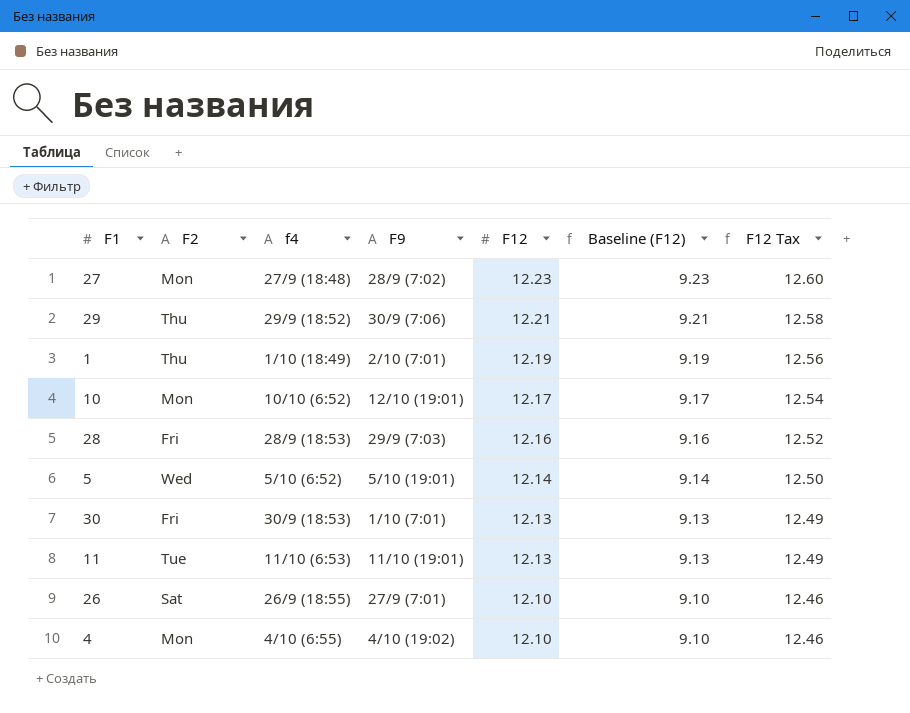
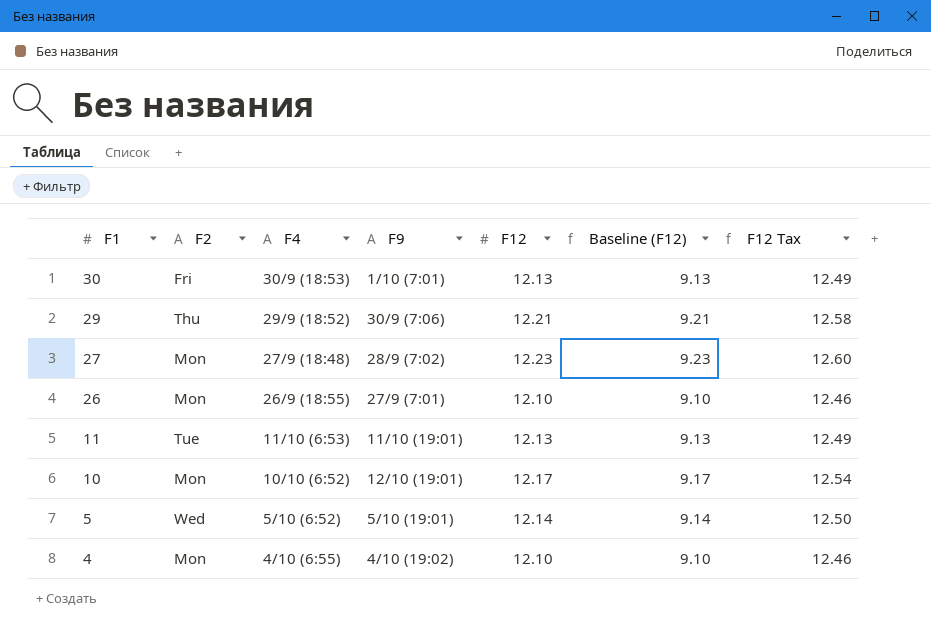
row order: F12 descending -> F1 descending
column name: f4 -> F4
row 1: Thu | 1/10 (18:49) | 2/10 (7:01) | 12.19 | 9.19 | 12.56 -> none
row 28: Fri | 28/9 (18:53) | 29/9 (7:03) | 12.16 | 9.16 | 12.52 -> none
26 | F2: Sat -> Mon

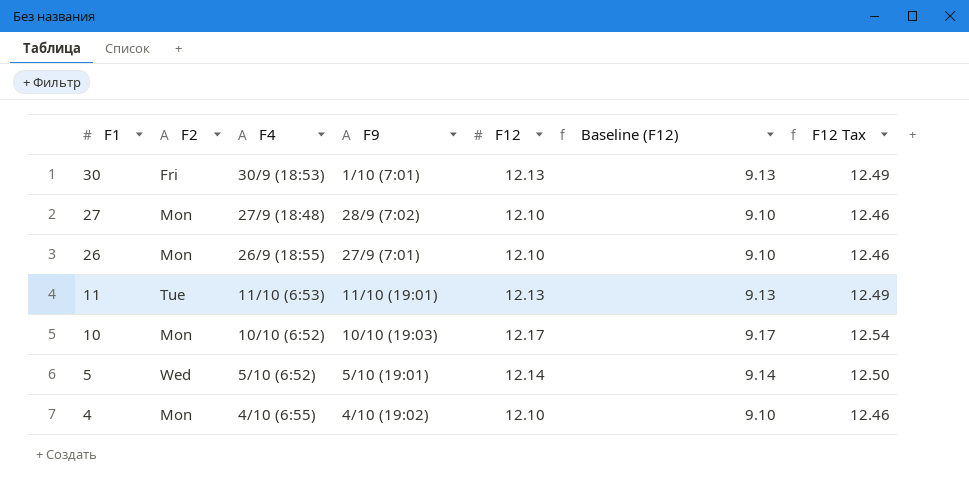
row 29: Thu | 29/9 (18:52) | 30/9 (7:06) | 12.21 | 9.21 | 12.58 -> none
27 | F12: 12.23 -> 12.10
27 | Baseline (F12): 9.23 -> 9.10
27 | F12 Tax: 12.60 -> 12.46
10 | F9: 12/10 (19:01) -> 10/10 (19:03)

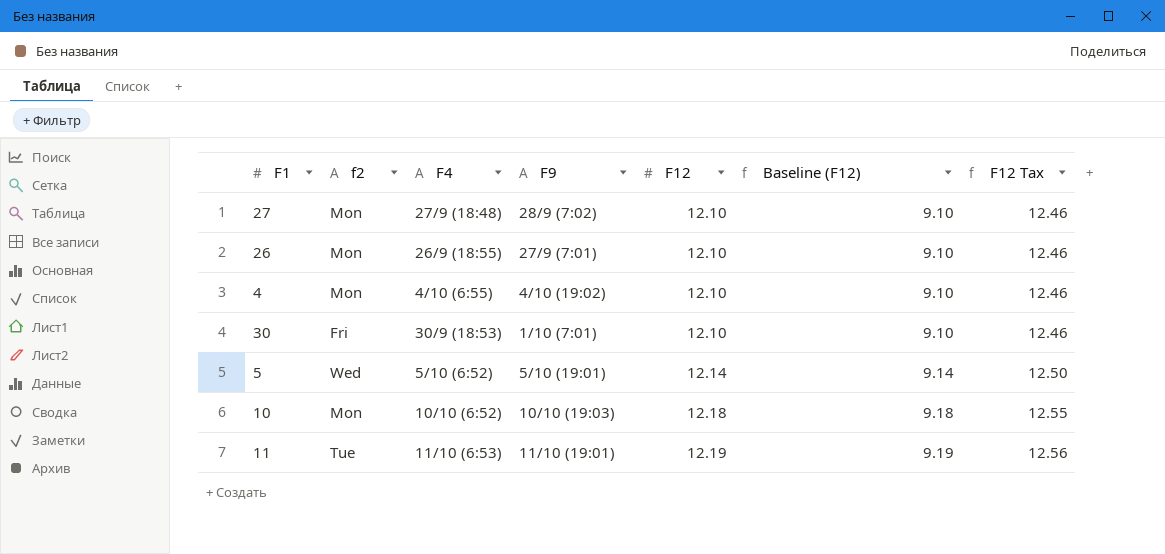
row order: F1 descending -> F12 ascending
column name: F2 -> f2
30 | F12: 12.13 -> 12.10
30 | Baseline (F12): 9.13 -> 9.10
30 | F12 Tax: 12.49 -> 12.46
10 | F12: 12.17 -> 12.18
10 | Baseline (F12): 9.17 -> 9.18
10 | F12 Tax: 12.54 -> 12.55
11 | F12: 12.13 -> 12.19
11 | Baseline (F12): 9.13 -> 9.19
11 | F12 Tax: 12.49 -> 12.56

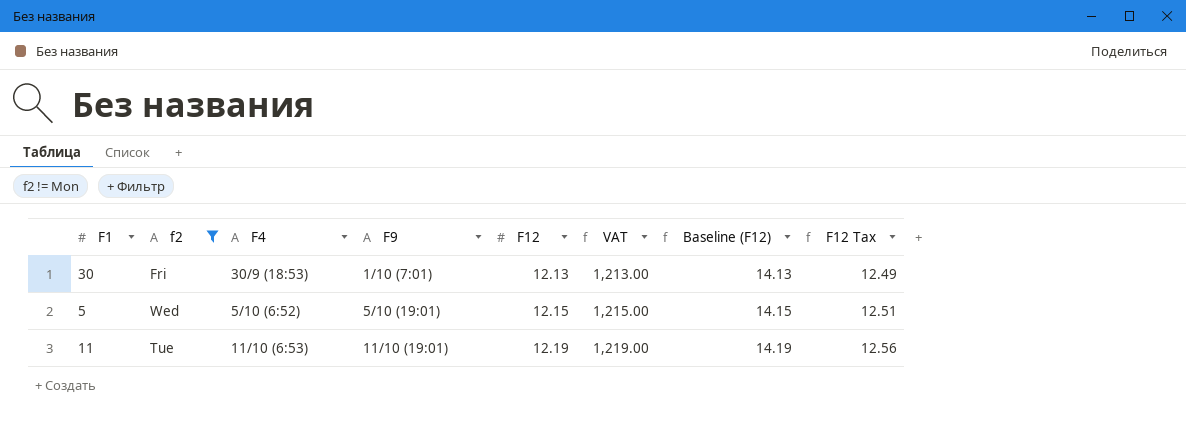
filter: none -> f2 != Mon
column VAT | formula: none -> [F12] * 100
column Baseline (F12) | formula: [F12] - 3 -> [F12] + 2
30 | F12: 12.10 -> 12.13
30 | F12 Tax: 12.46 -> 12.49
5 | F12: 12.14 -> 12.15
5 | F12 Tax: 12.50 -> 12.51

